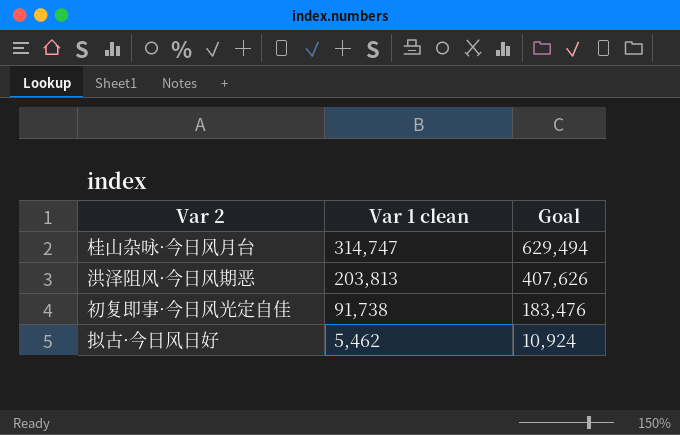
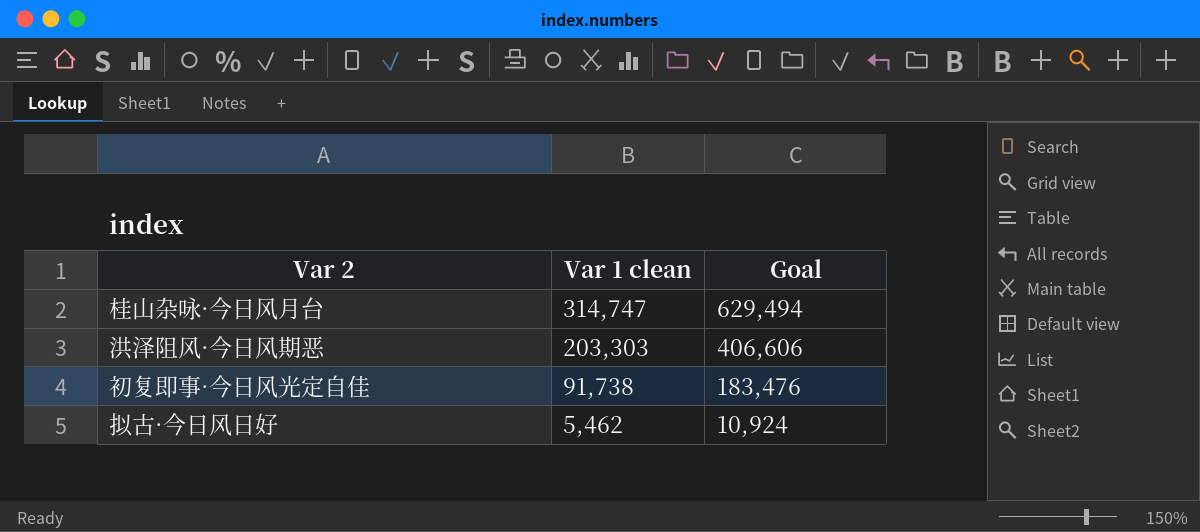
洪泽阻风·今日风期恶 | Var 1 clean: 203,813 -> 203,303
洪泽阻风·今日风期恶 | Goal: 407,626 -> 406,606

